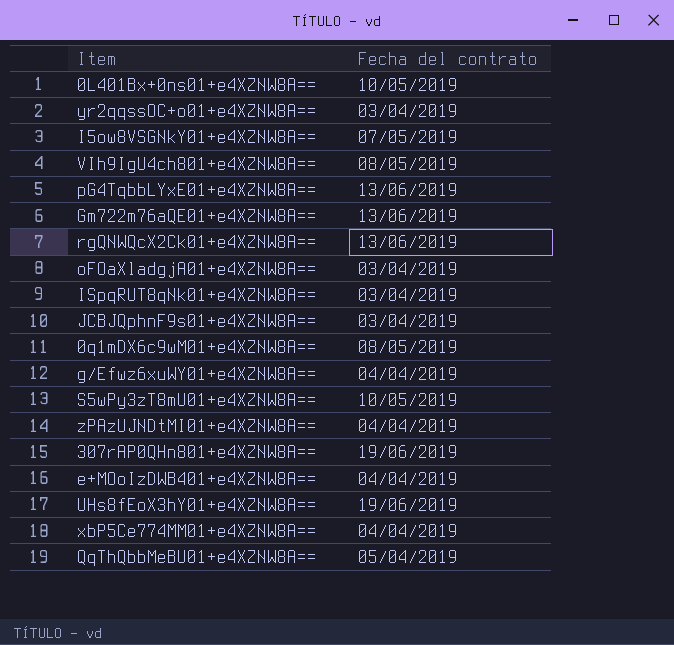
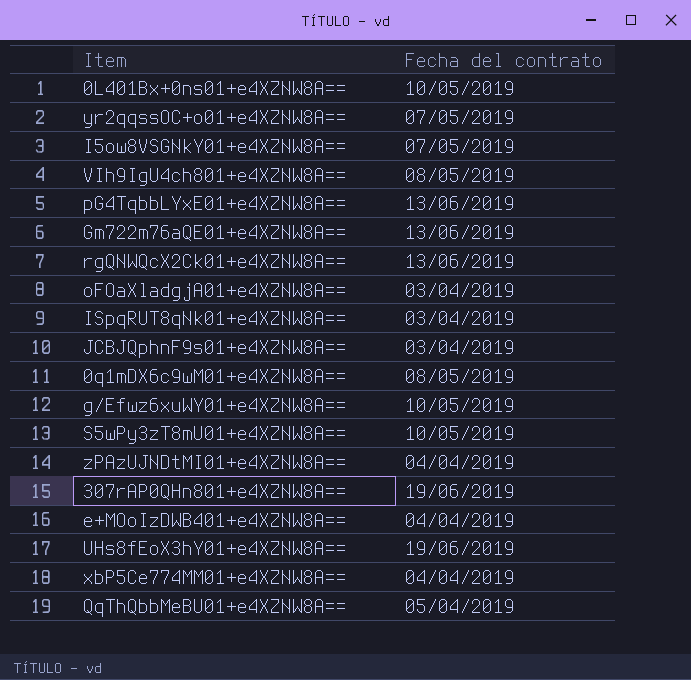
yr2qqssOC+o01+e4XZNW8A== | Fecha del contrato: 03/04/2019 -> 07/05/2019
g/Efwz6xuWY01+e4XZNW8A== | Fecha del contrato: 04/04/2019 -> 10/05/2019

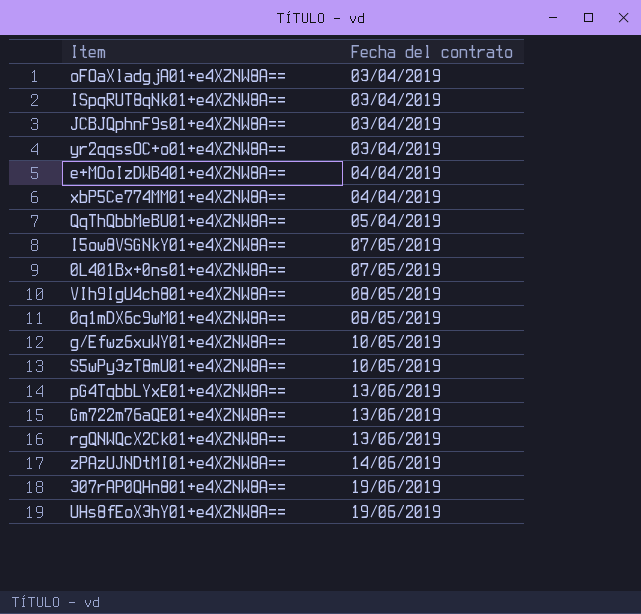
row order: none -> Fecha del contrato ascending
yr2qqssOC+o01+e4XZNW8A== | Fecha del contrato: 07/05/2019 -> 03/04/2019
0L401Bx+0ns01+e4XZNW8A== | Fecha del contrato: 10/05/2019 -> 07/05/2019
zPAzUJNDtMI01+e4XZNW8A== | Fecha del contrato: 04/04/2019 -> 14/06/2019

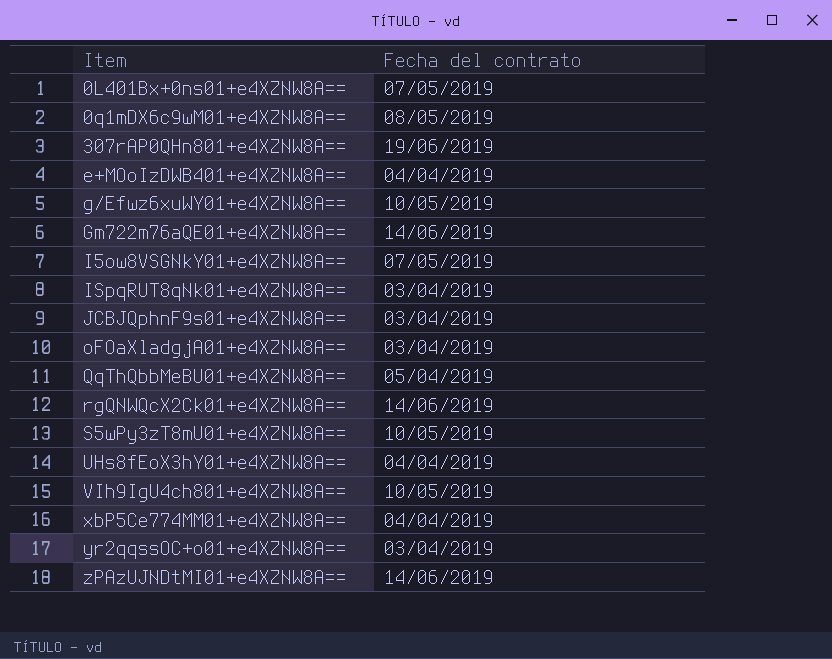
row order: Fecha del contrato ascending -> Item ascending
row pG4TqbbLYxE01+e4XZNW8A==: 13/06/2019 -> none
Gm722m76aQE01+e4XZNW8A== | Fecha del contrato: 13/06/2019 -> 14/06/2019
rgQNWQcX2Ck01+e4XZNW8A== | Fecha del contrato: 13/06/2019 -> 14/06/2019
UHs8fEoX3hY01+e4XZNW8A== | Fecha del contrato: 19/06/2019 -> 04/04/2019
VIh9IgU4ch801+e4XZNW8A== | Fecha del contrato: 08/05/2019 -> 10/05/2019

